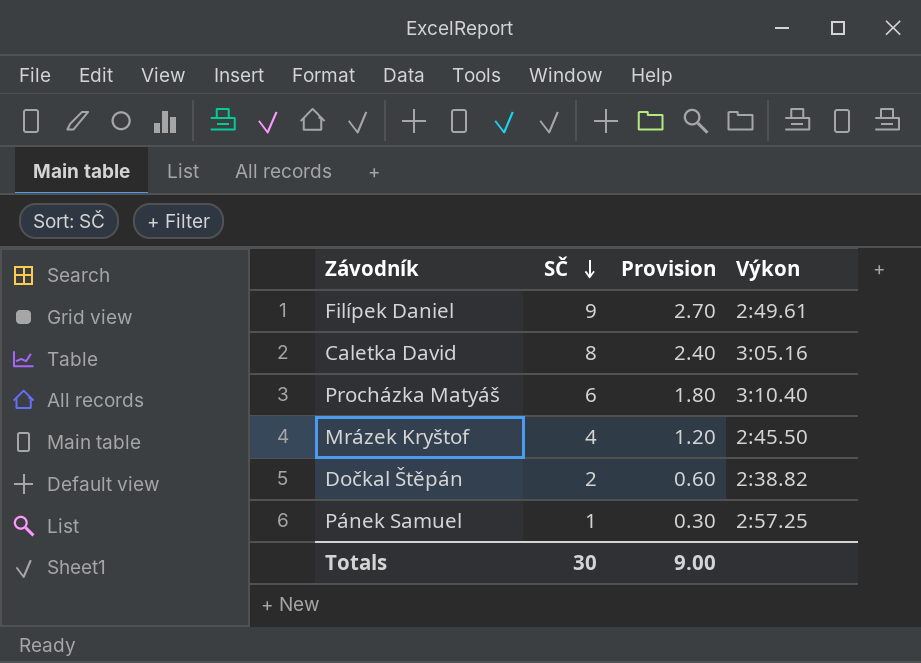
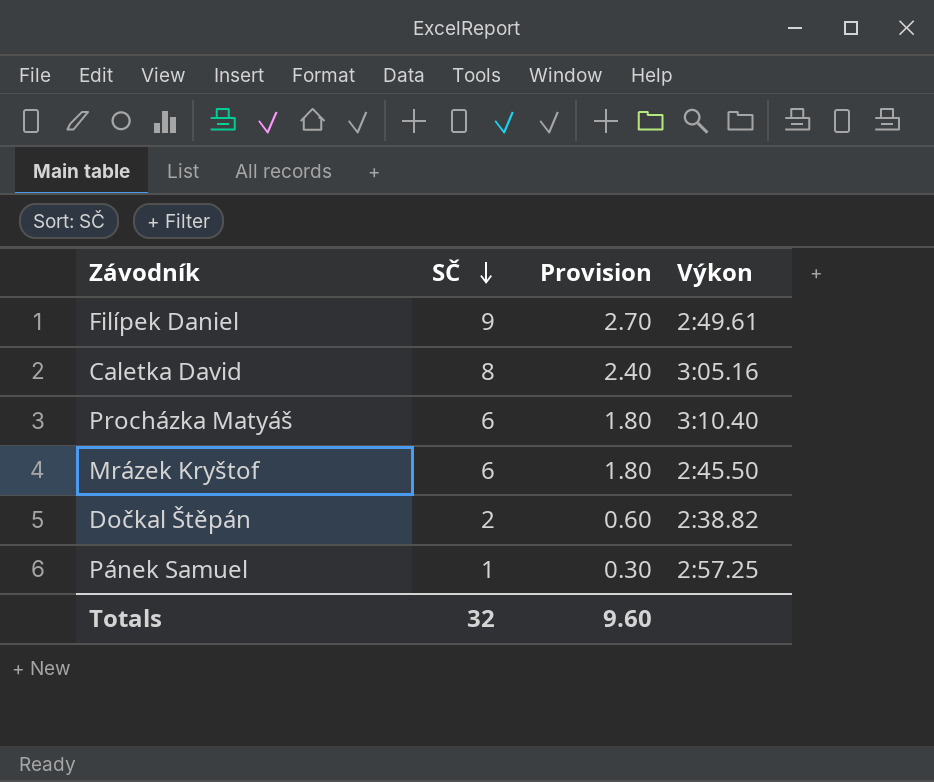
Mrázek Kryštof | SČ: 4 -> 6
Mrázek Kryštof | Provision: 1.20 -> 1.80
Totals | SČ: 30 -> 32
Totals | Provision: 9.00 -> 9.60

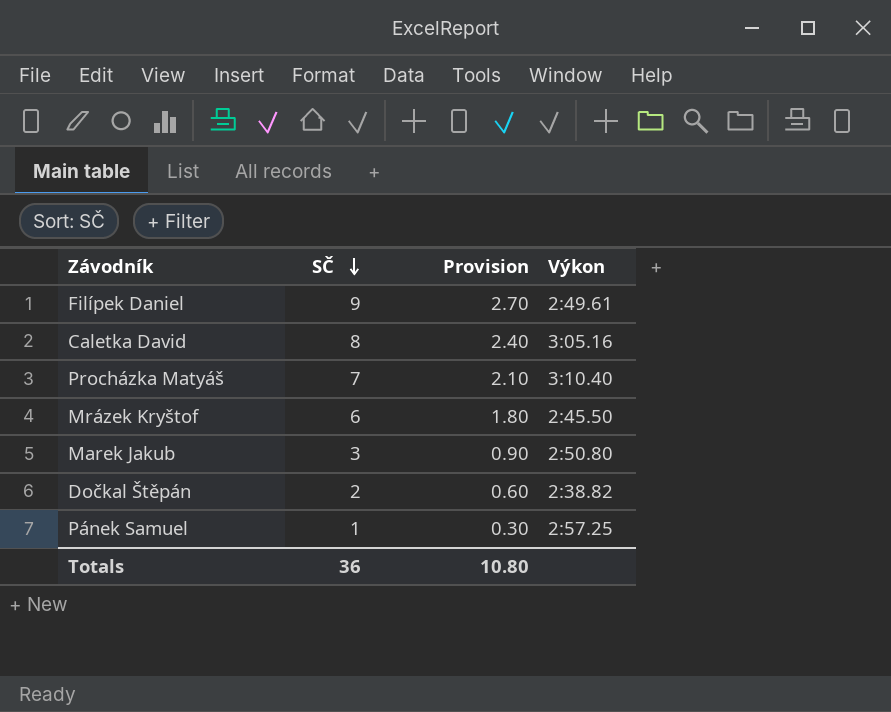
Procházka Matyáš | SČ: 6 -> 7
Procházka Matyáš | Provision: 1.80 -> 2.10
row Marek Jakub: none -> 3 | 0.90 | 2:50.80
Totals | SČ: 32 -> 36
Totals | Provision: 9.60 -> 10.80

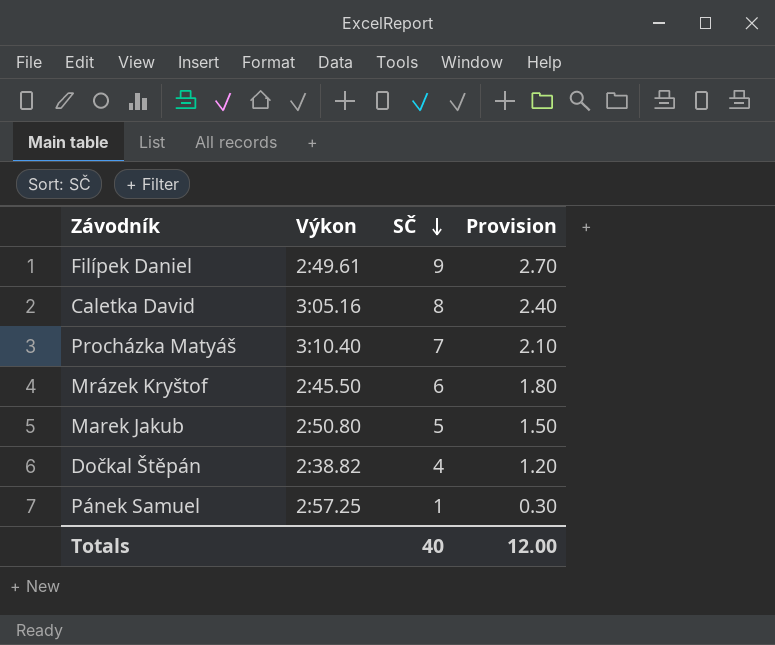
column Výkon | position: 4 -> 2
Marek Jakub | SČ: 3 -> 5
Marek Jakub | Provision: 0.90 -> 1.50
Dočkal Štěpán | SČ: 2 -> 4
Dočkal Štěpán | Provision: 0.60 -> 1.20
Totals | SČ: 36 -> 40
Totals | Provision: 10.80 -> 12.00

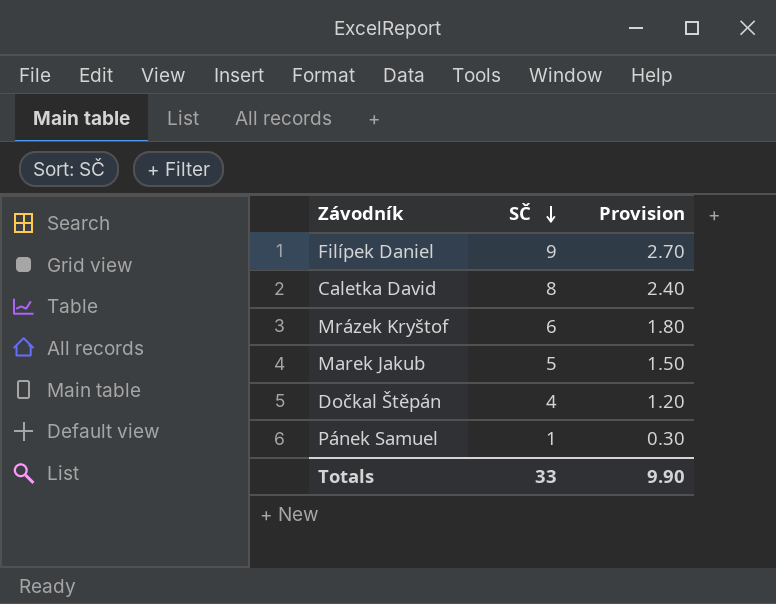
column Výkon | position: 2 -> none
row Procházka Matyáš: 3:10.40 | 7 | 2.10 -> none
Totals | SČ: 40 -> 33
Totals | Provision: 12.00 -> 9.90

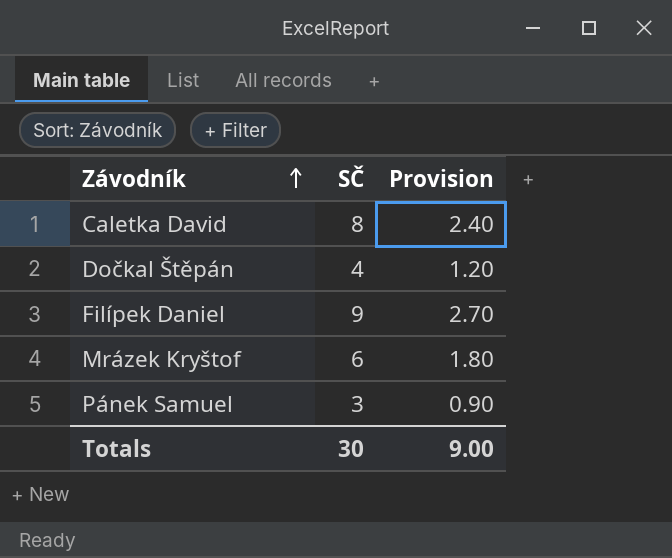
row order: SČ descending -> Závodník ascending
row Marek Jakub: 5 | 1.50 -> none
Pánek Samuel | SČ: 1 -> 3
Pánek Samuel | Provision: 0.30 -> 0.90
Totals | SČ: 33 -> 30
Totals | Provision: 9.90 -> 9.00

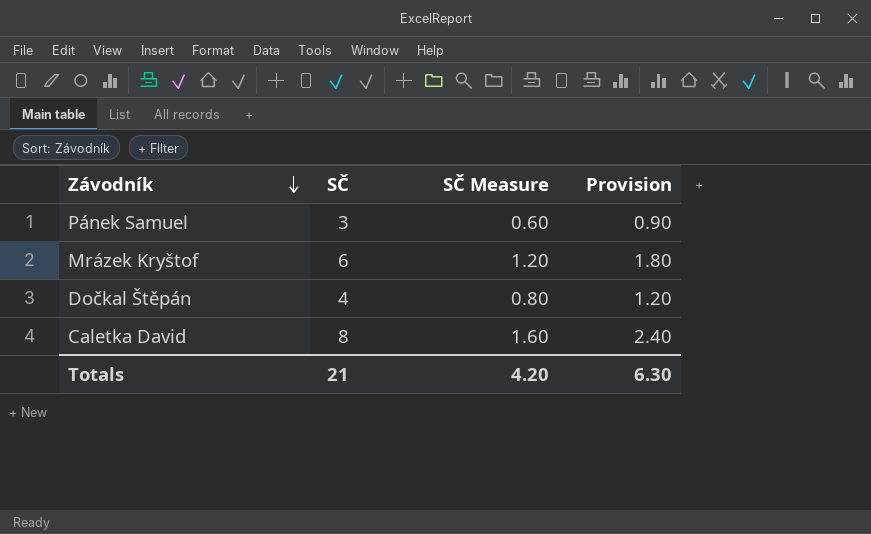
row order: Závodník ascending -> Závodník descending
column SČ Measure | formula: none -> [SČ] * 0.2
row Filípek Daniel: 9 | 2.70 -> none
Totals | SČ: 30 -> 21
Totals | Provision: 9.00 -> 6.30

